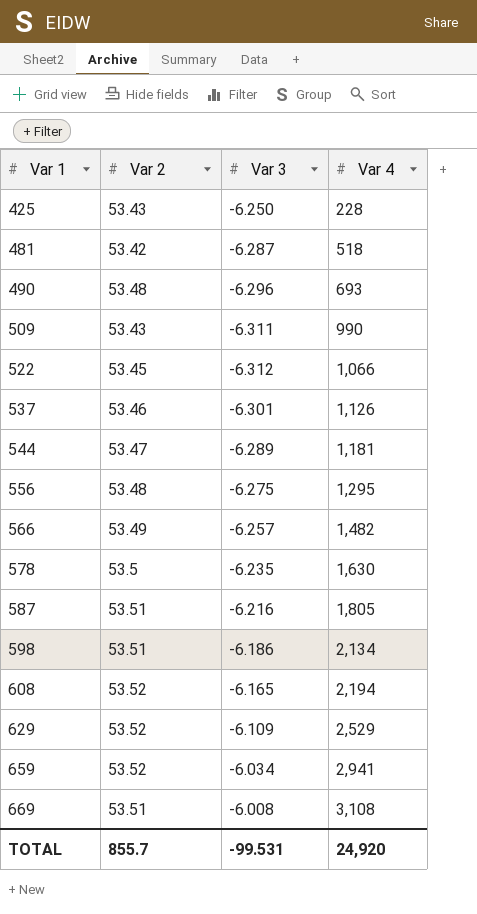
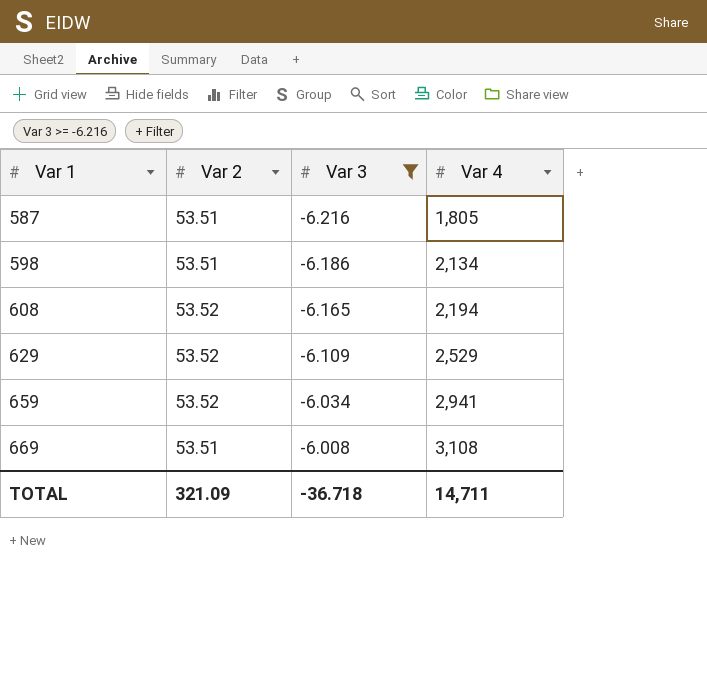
filter: none -> Var 3 >= -6.216
TOTAL | Var 2: 855.7 -> 321.09
TOTAL | Var 3: -99.531 -> -36.718
TOTAL | Var 4: 24,920 -> 14,711

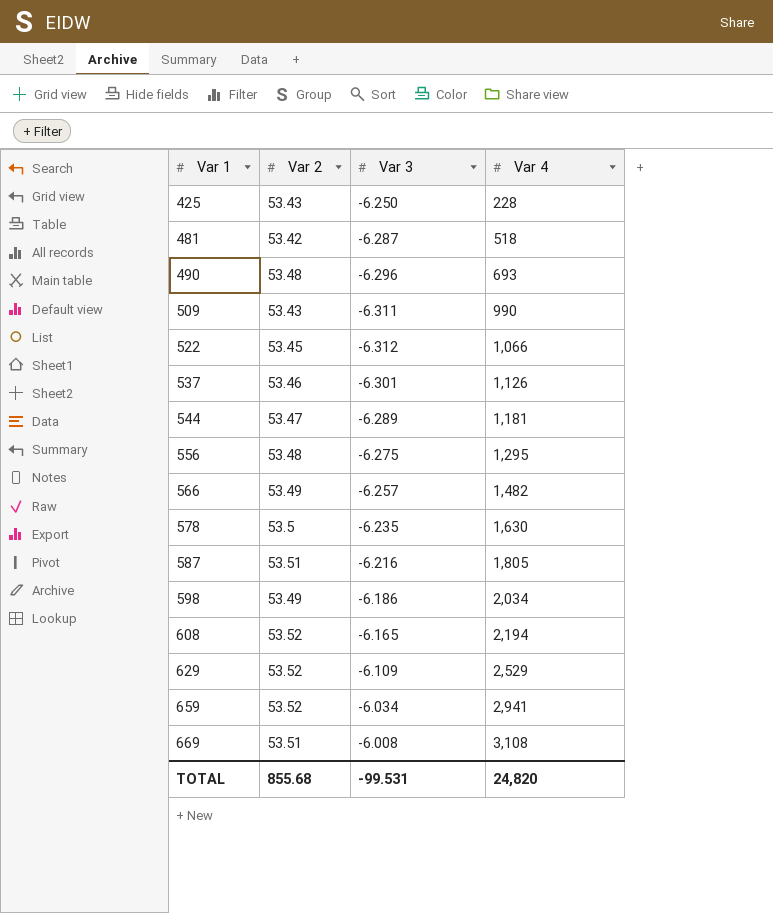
filter: Var 3 >= -6.216 -> none
598 | Var 2: 53.51 -> 53.49
598 | Var 4: 2,134 -> 2,034
TOTAL | Var 2: 321.09 -> 855.68
TOTAL | Var 3: -36.718 -> -99.531
TOTAL | Var 4: 14,711 -> 24,820

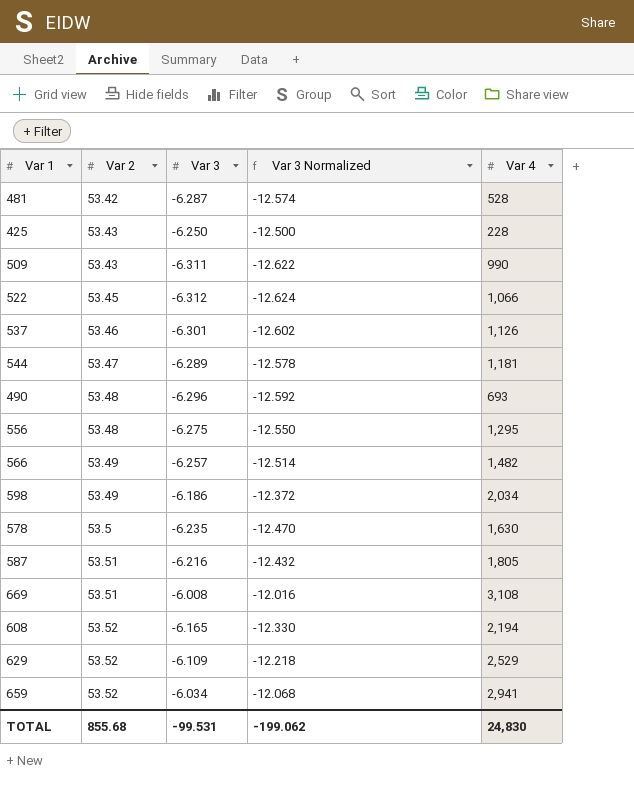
row order: Var 1 ascending -> Var 2 ascending
column Var 3 Normalized | formula: none -> [Var 3] * 2
481 | Var 4: 518 -> 528
TOTAL | Var 4: 24,820 -> 24,830

